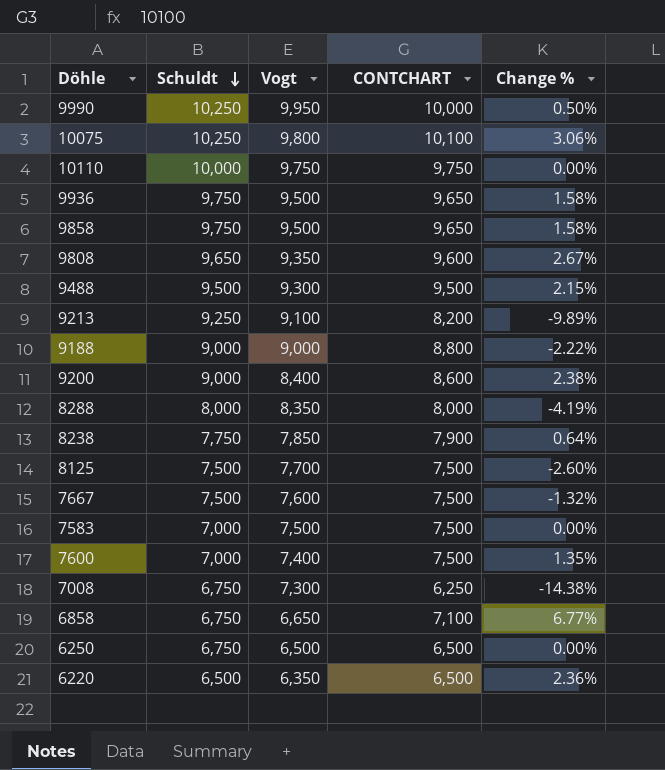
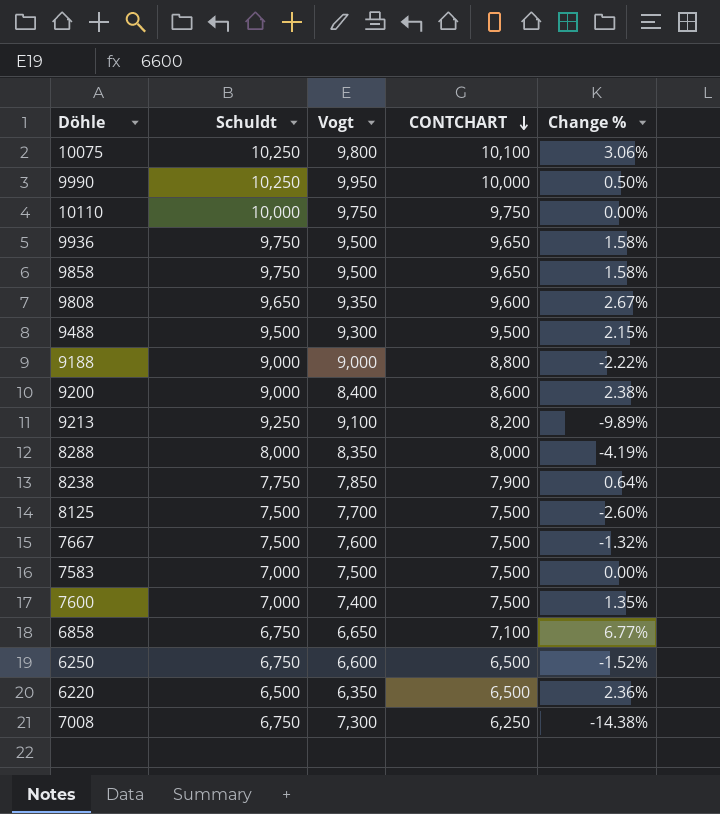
row order: Schuldt descending -> CONTCHART descending
6250 | Vogt: 6,500 -> 6,600
6250 | Change %: 0.00% -> -1.52%

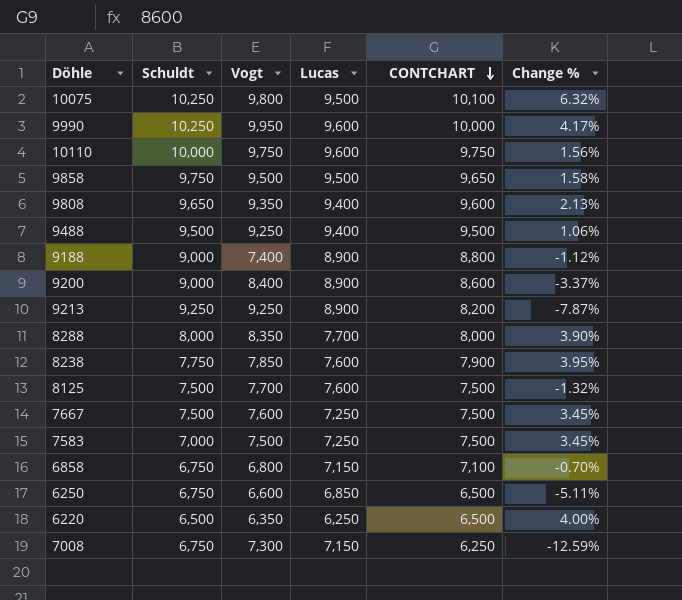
column Lucas | position: none -> 4
column Change % | formula: ([CONTCHART] - [Vogt]) / [Vogt] -> ([CONTCHART] - [Lucas]) / [Lucas]
row 9936: 9,750 | 9,500 | 9,650 | 1.58% -> none
row 7600: 7,000 | 7,400 | 7,500 | 1.35% -> none
9488 | Vogt: 9,300 -> 9,250
9188 | Vogt: 9,000 -> 7,400
9213 | Vogt: 9,100 -> 9,250
6858 | Vogt: 6,650 -> 6,800

